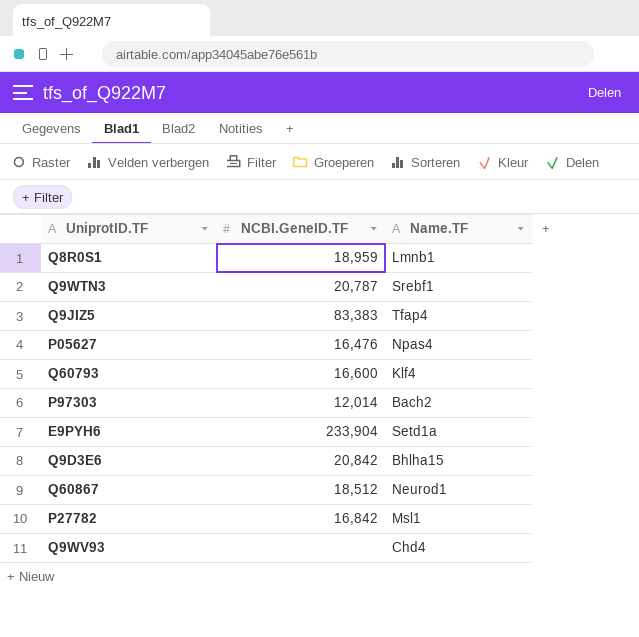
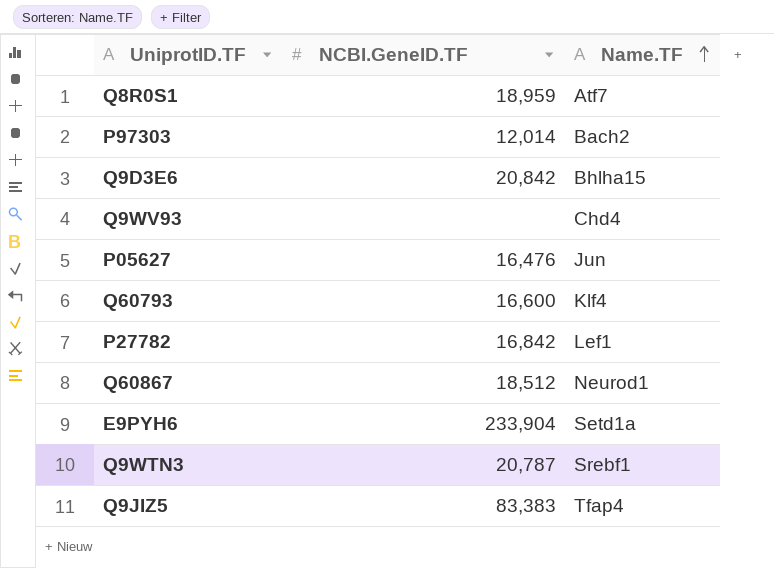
row order: none -> Name.TF ascending
Q8R0S1 | Name.TF: Lmnb1 -> Atf7
P05627 | Name.TF: Npas4 -> Jun
P27782 | Name.TF: Msl1 -> Lef1

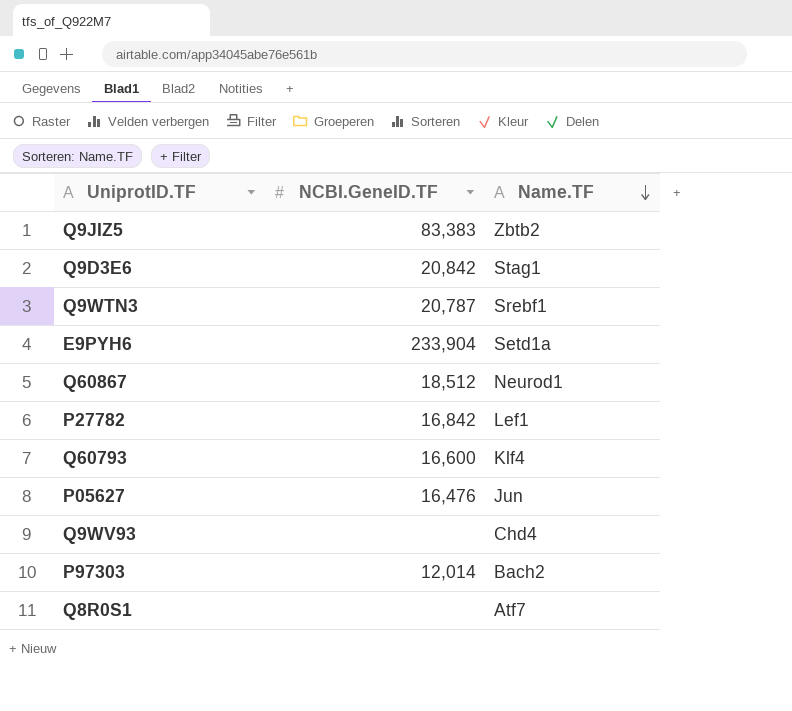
row order: Name.TF ascending -> Name.TF descending
Q9JIZ5 | Name.TF: Tfap4 -> Zbtb2
Q9D3E6 | Name.TF: Bhlha15 -> Stag1
Q8R0S1 | NCBI.GeneID.TF: 18,959 -> none

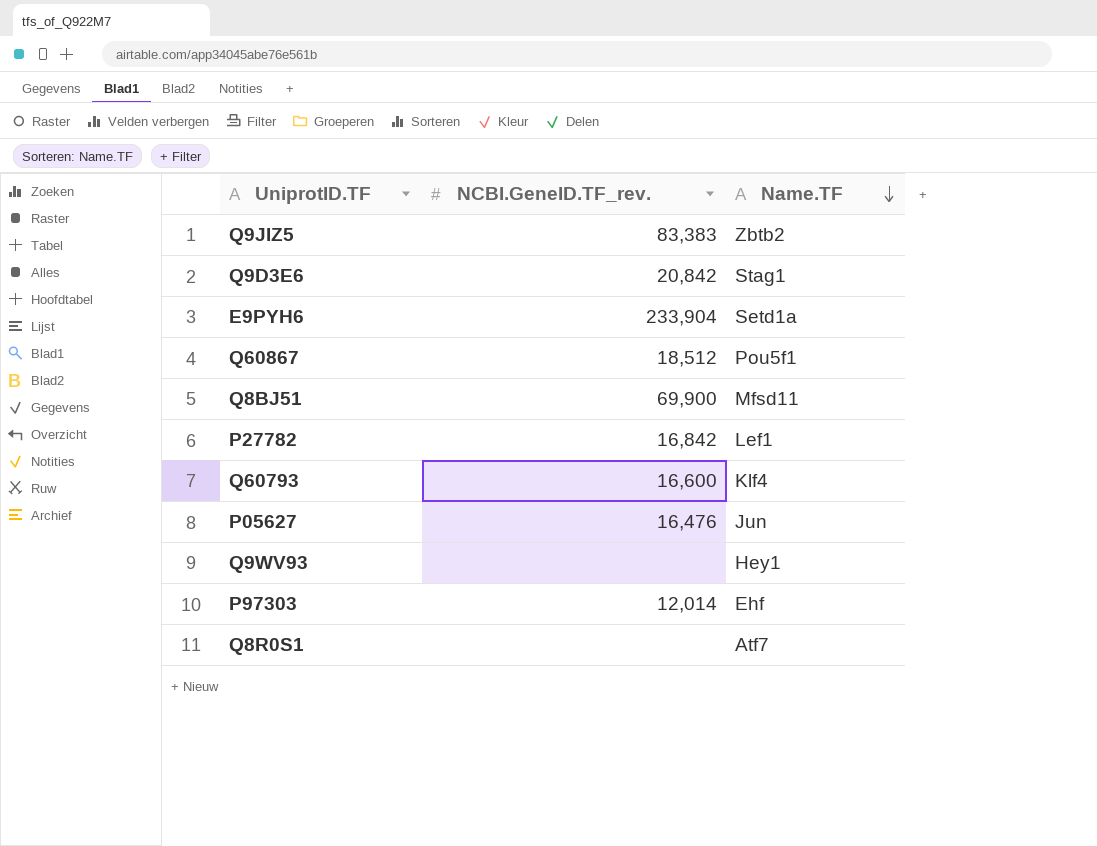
column name: NCBI.GeneID.TF -> NCBI.GeneID.TF_rev.
row Q9WTN3: 20,787 | Srebf1 -> none
Q60867 | Name.TF: Neurod1 -> Pou5f1
row Q8BJ51: none -> 69,900 | Mfsd11
Q9WV93 | Name.TF: Chd4 -> Hey1
P97303 | Name.TF: Bach2 -> Ehf

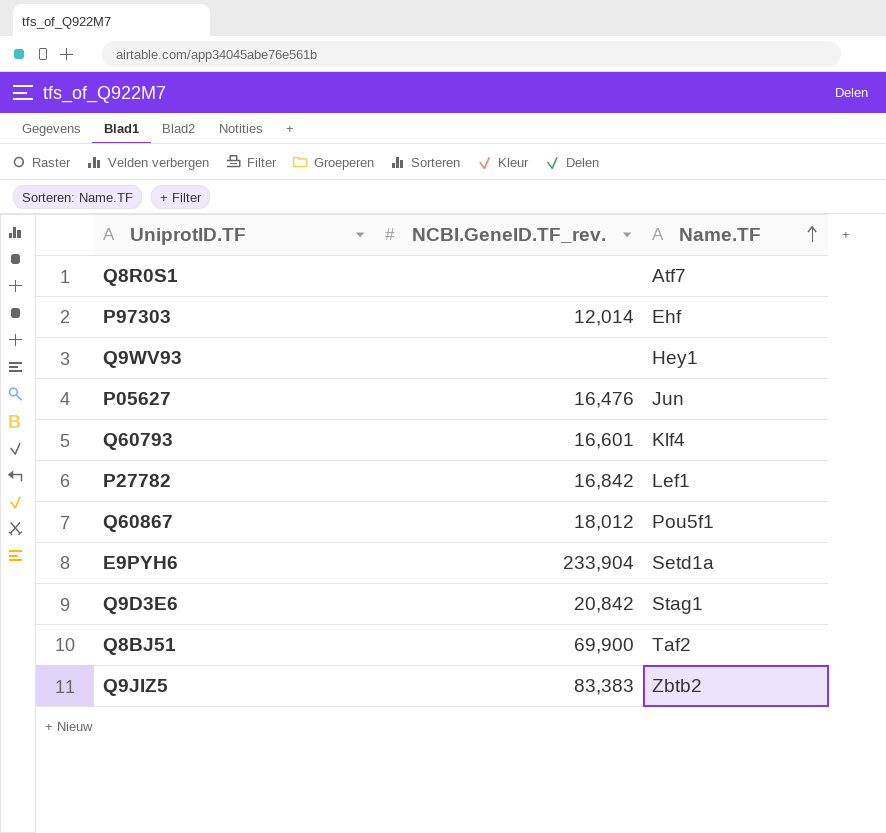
row order: Name.TF descending -> Name.TF ascending
Q60793 | NCBI.GeneID.TF_rev.: 16,600 -> 16,601
Q60867 | NCBI.GeneID.TF_rev.: 18,512 -> 18,012
Q8BJ51 | Name.TF: Mfsd11 -> Taf2

